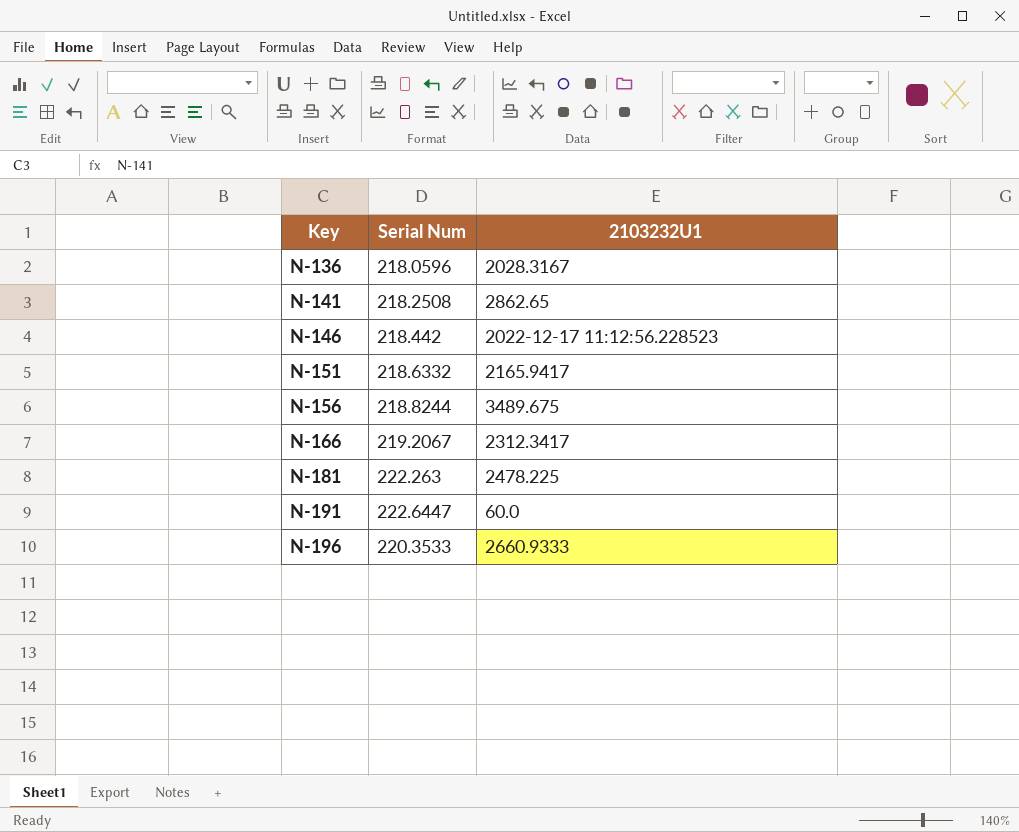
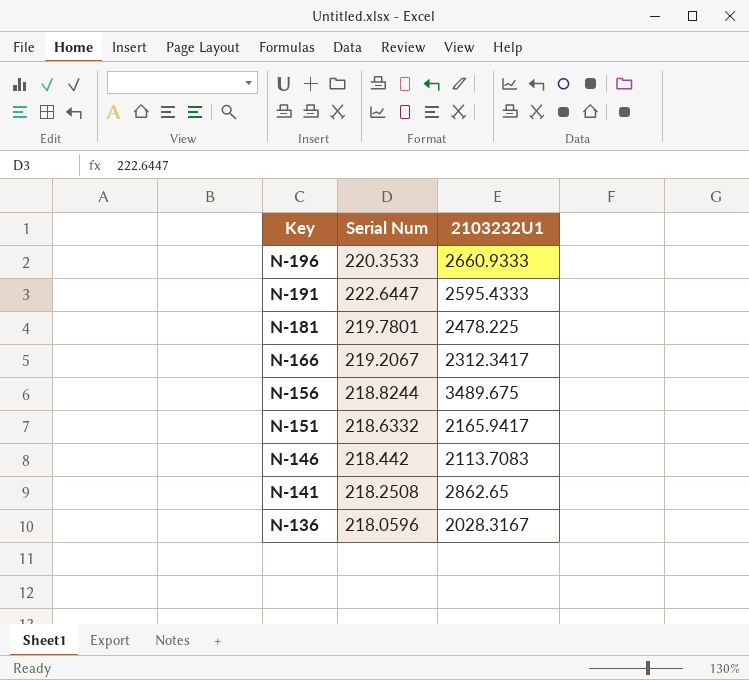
row order: Key ascending -> Key descending
N-191 | 2103232U1: 60.0 -> 2595.4333
N-181 | Serial Num: 222.263 -> 219.7801
N-146 | 2103232U1: 2022-12-17 11:12:56.228523 -> 2113.7083

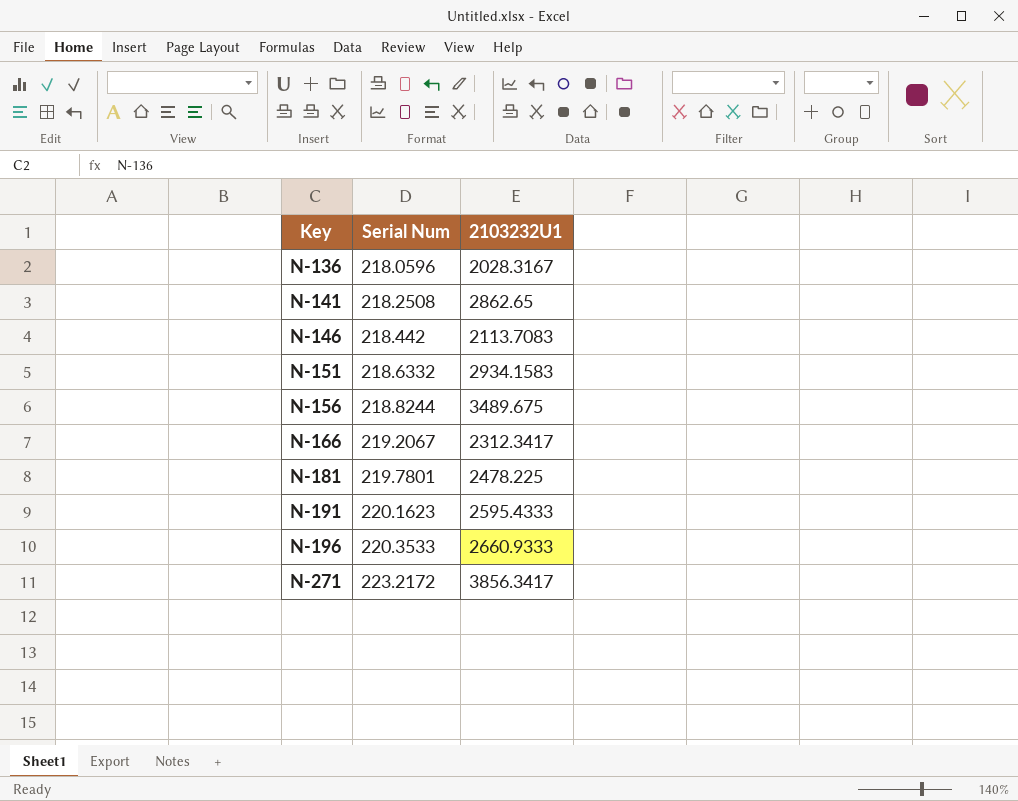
row order: Key descending -> Key ascending
N-151 | 2103232U1: 2165.9417 -> 2934.1583
N-191 | Serial Num: 222.6447 -> 220.1623
row N-271: none -> 223.2172 | 3856.3417

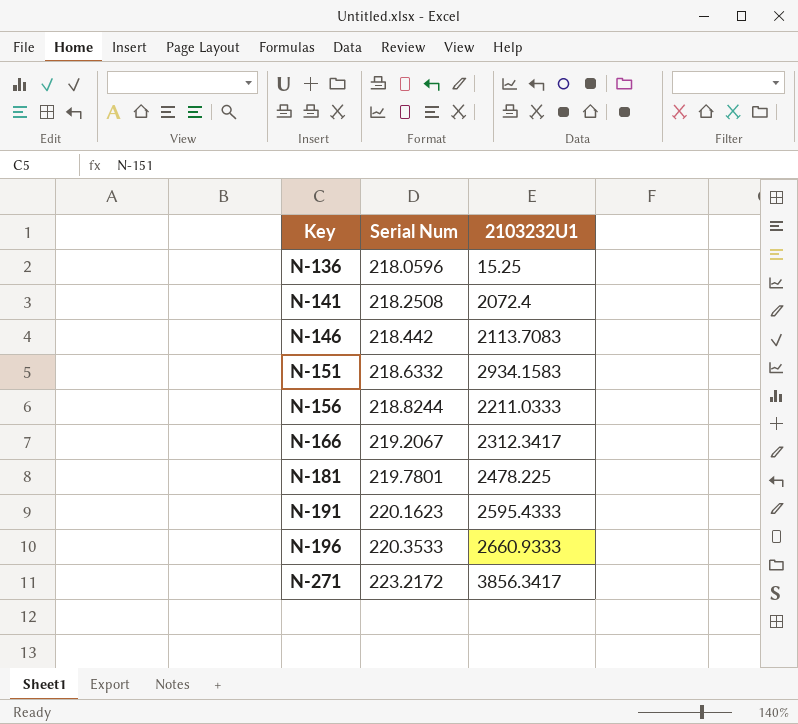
N-136 | 2103232U1: 2028.3167 -> 15.25
N-141 | 2103232U1: 2862.65 -> 2072.4
N-156 | 2103232U1: 3489.675 -> 2211.0333

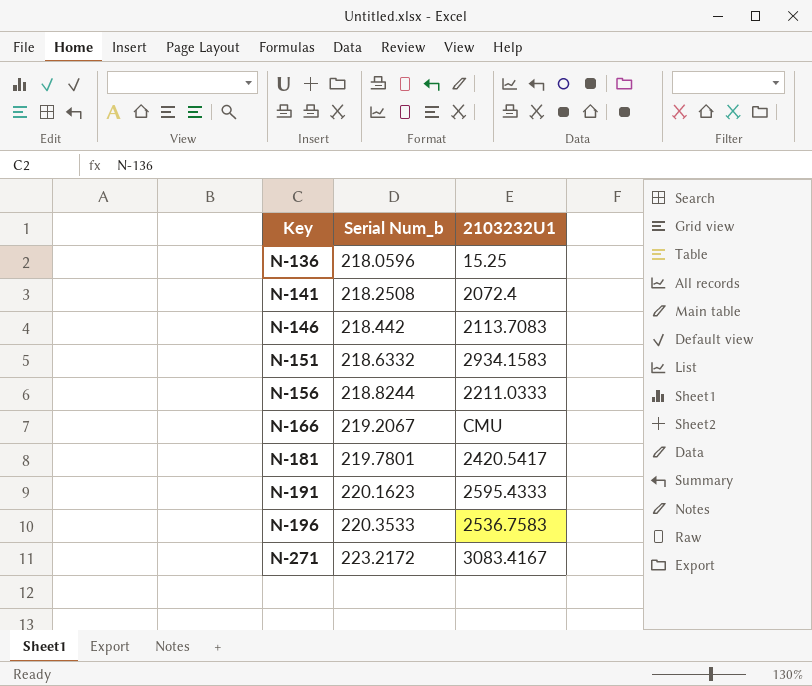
column name: Serial Num -> Serial Num_b
N-166 | 2103232U1: 2312.3417 -> CMU
N-181 | 2103232U1: 2478.225 -> 2420.5417
N-196 | 2103232U1: 2660.9333 -> 2536.7583
N-271 | 2103232U1: 3856.3417 -> 3083.4167

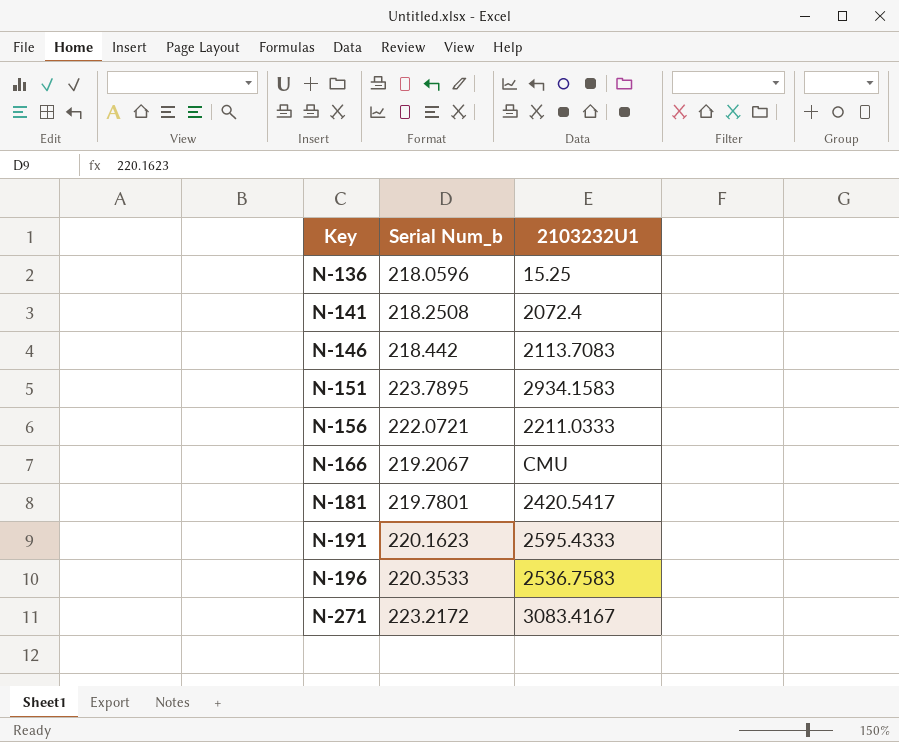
N-151 | Serial Num_b: 218.6332 -> 223.7895
N-156 | Serial Num_b: 218.8244 -> 222.0721

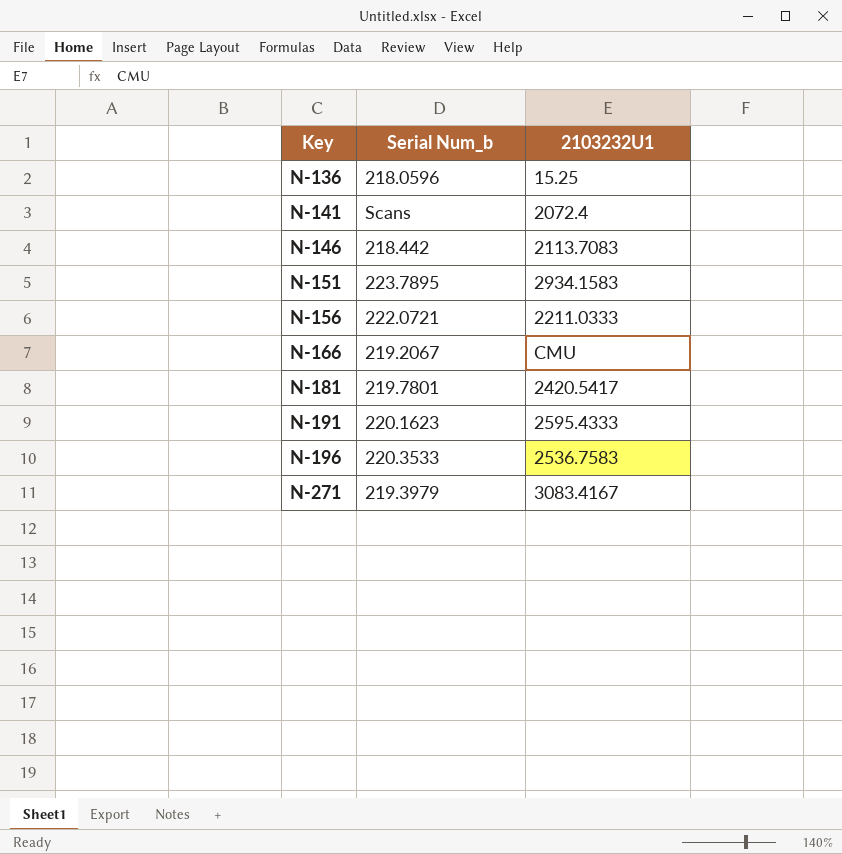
N-141 | Serial Num_b: 218.2508 -> Scans
N-271 | Serial Num_b: 223.2172 -> 219.3979

